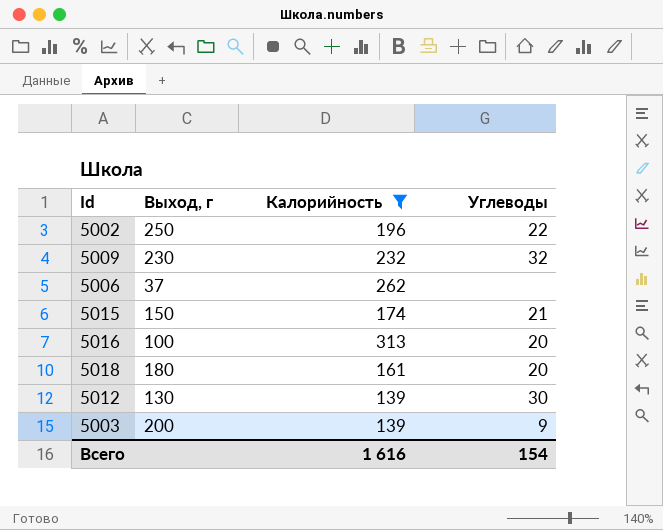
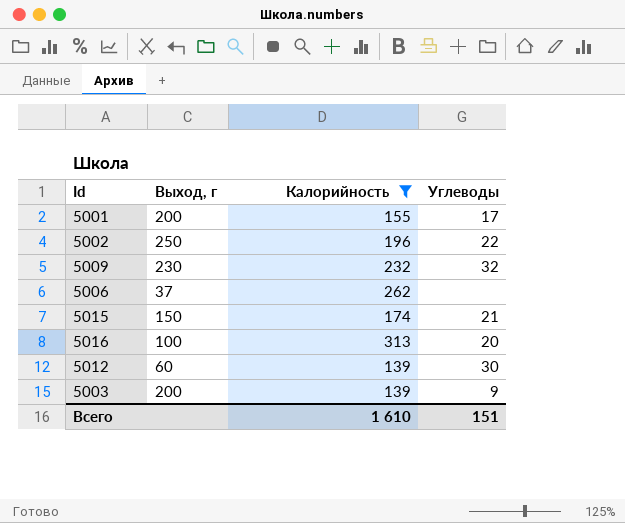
row 5018: 180 | 161 | 20 -> none
row 5001: none -> 200 | 155 | 17
5012 | Выход, г: 130 -> 60
Всего | Калорийность: 1 616 -> 1 610
Всего | Углеводы: 154 -> 151

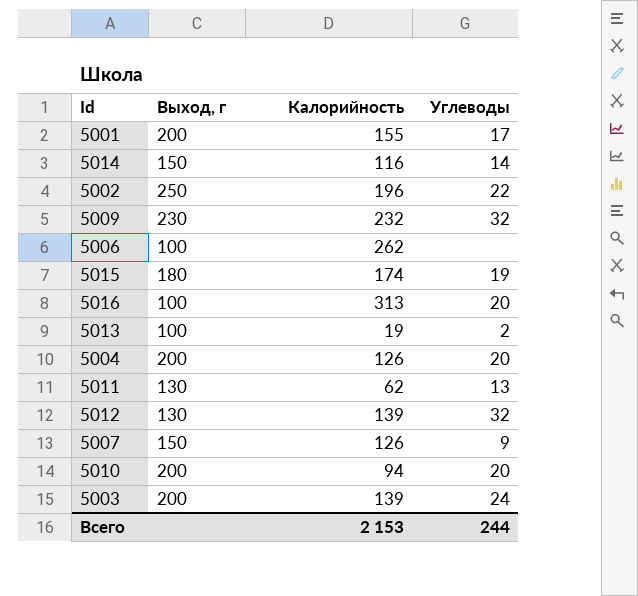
filter: Калорийность >= 139 -> none
5006 | Выход, г: 37 -> 100
5015 | Выход, г: 150 -> 180
5015 | Углеводы: 21 -> 19
5012 | Выход, г: 60 -> 130
5012 | Углеводы: 30 -> 32
5003 | Углеводы: 9 -> 24
Всего | Калорийность: 1 610 -> 2 153
Всего | Углеводы: 151 -> 244

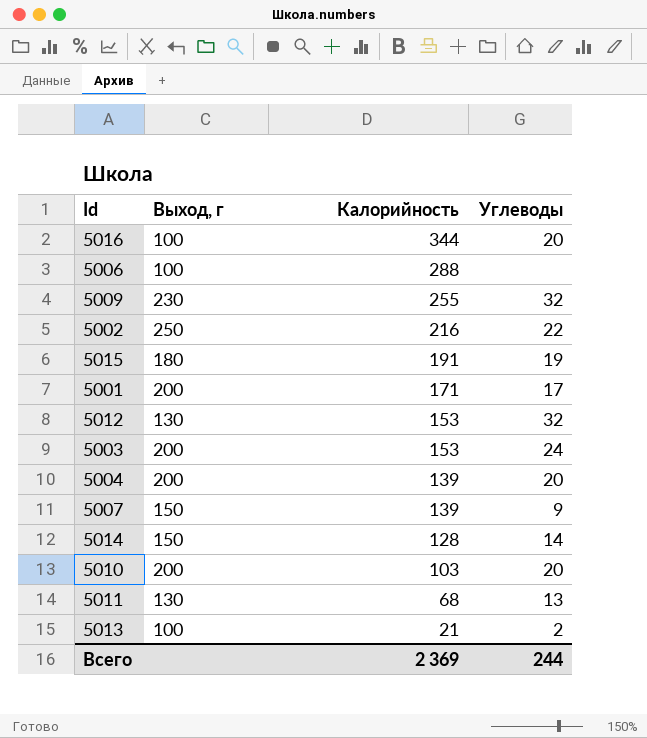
row order: none -> Калорийность descending
5016 | Калорийность: 313 -> 344
5006 | Калорийность: 262 -> 288
5009 | Калорийность: 232 -> 255
5002 | Калорийность: 196 -> 216
5015 | Калорийность: 174 -> 191
5001 | Калорийность: 155 -> 171
5012 | Калорийность: 139 -> 153
5003 | Калорийность: 139 -> 153
5004 | Калорийность: 126 -> 139
5007 | Калорийность: 126 -> 139
5014 | Калорийность: 116 -> 128
5010 | Калорийность: 94 -> 103
5011 | Калорийность: 62 -> 68
5013 | Калорийность: 19 -> 21
Всего | Калорийность: 2 153 -> 2 369

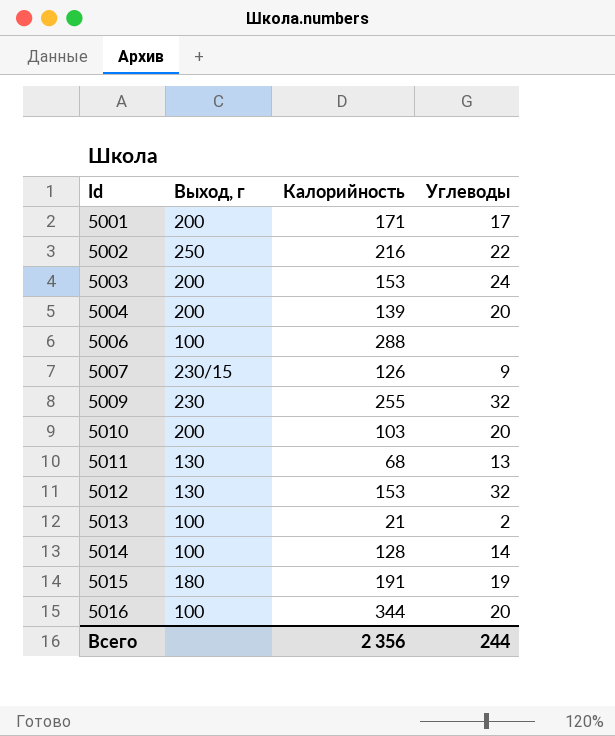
row order: Калорийность descending -> Id ascending
5007 | Выход, г: 150 -> 230/15
5007 | Калорийность: 139 -> 126
5014 | Выход, г: 150 -> 100
Всего | Калорийность: 2 369 -> 2 356

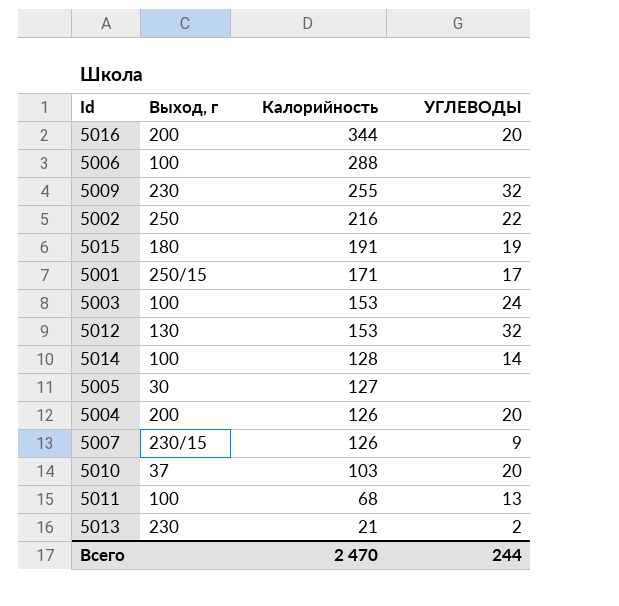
row order: Id ascending -> Калорийность descending
column name: Углеводы -> УГЛЕВОДЫ
5016 | Выход, г: 100 -> 200
5001 | Выход, г: 200 -> 250/15
5003 | Выход, г: 200 -> 100
row 5005: none -> 30 | 127 | none
5004 | Калорийность: 139 -> 126
5010 | Выход, г: 200 -> 37
5011 | Выход, г: 130 -> 100
5013 | Выход, г: 100 -> 230
Всего | Калорийность: 2 356 -> 2 470

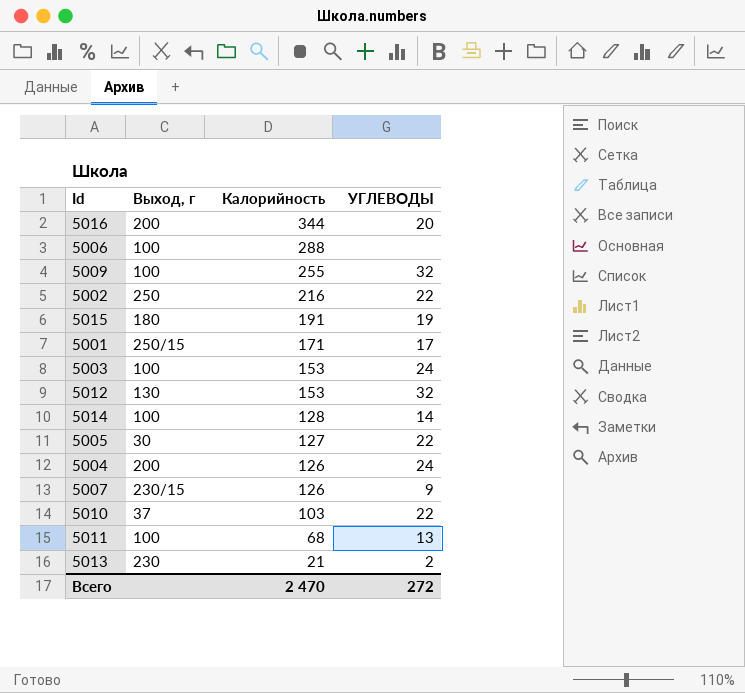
5009 | Выход, г: 230 -> 100
5005 | УГЛЕВОДЫ: none -> 22
5004 | УГЛЕВОДЫ: 20 -> 24
5010 | УГЛЕВОДЫ: 20 -> 22
Всего | УГЛЕВОДЫ: 244 -> 272

